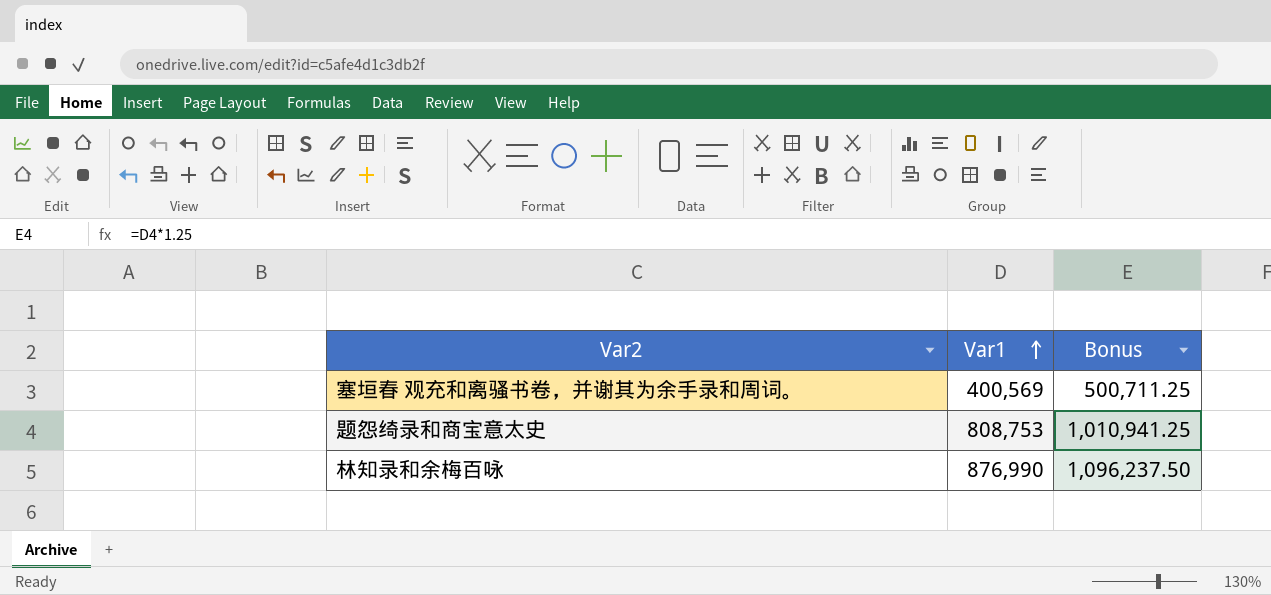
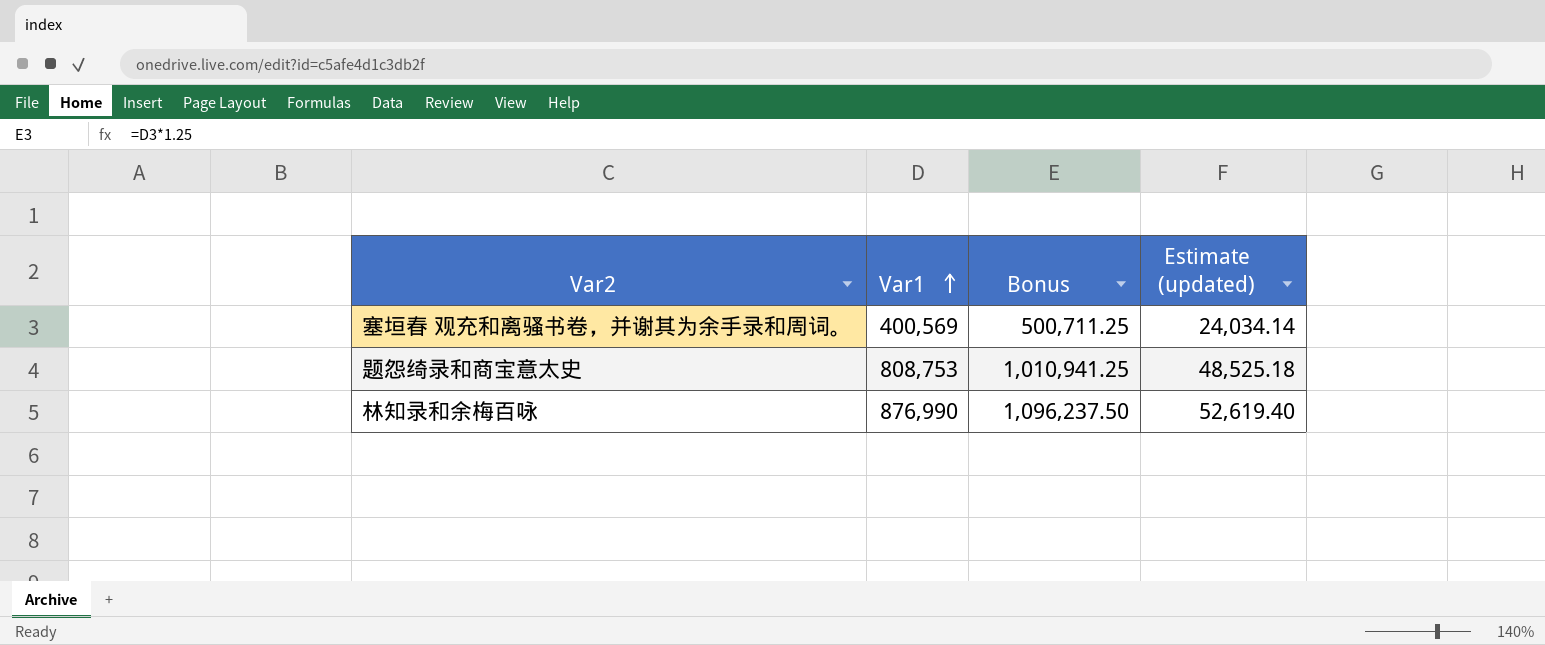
column Estimate (updated) | formula: none -> [Var1] * 0.06

